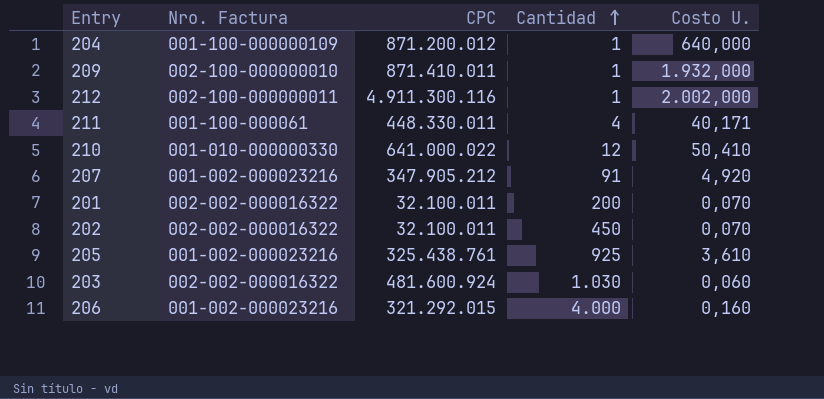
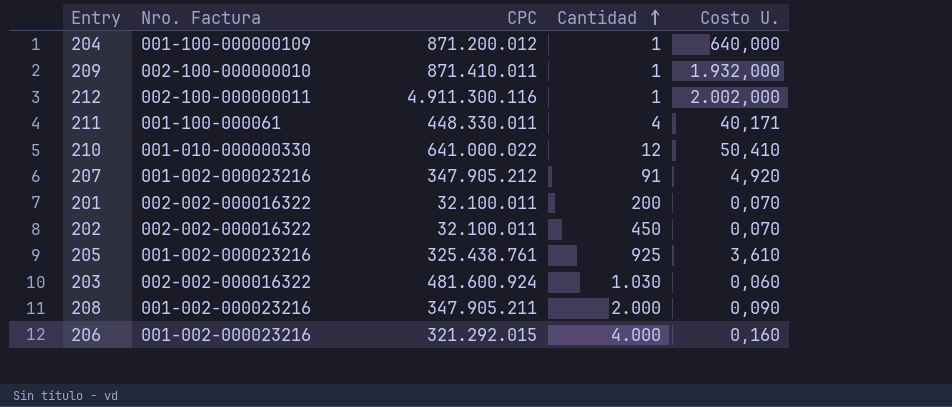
row 208: none -> 001-002-000023216 | 347.905.211 | 2.000 | 0,090

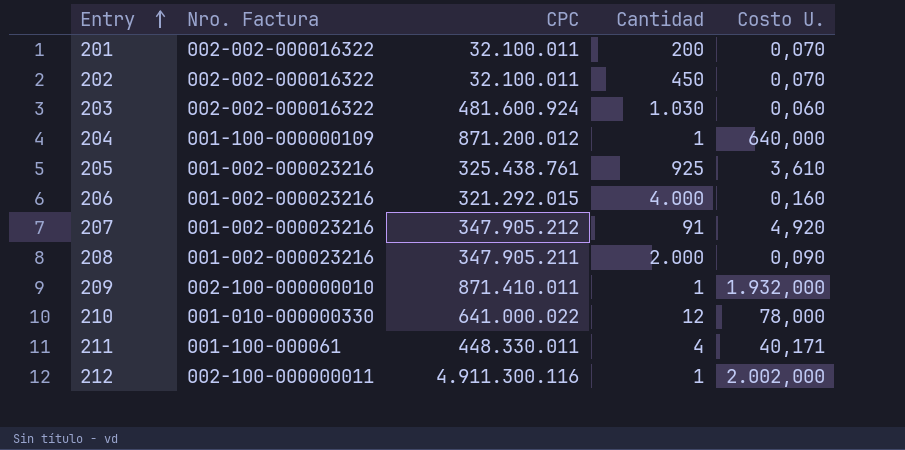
row order: Cantidad ascending -> Entry ascending
210 | Costo U.: 50,410 -> 78,000

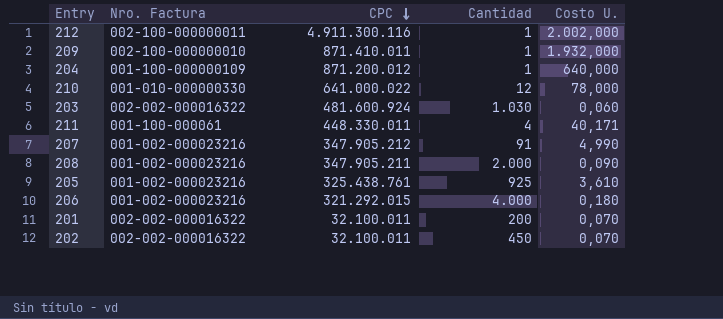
row order: Entry ascending -> CPC descending
207 | Costo U.: 4,920 -> 4,990
206 | Costo U.: 0,160 -> 0,180

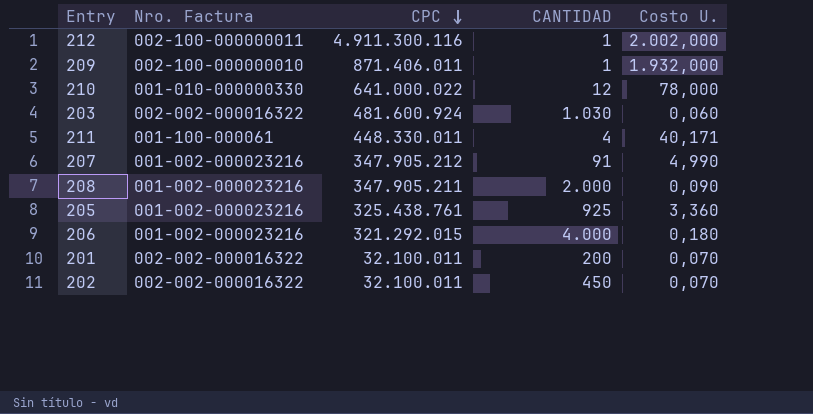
column name: Cantidad -> CANTIDAD
row 204: 001-100-000000109 | 871.200.012 | 1 | 640,000 -> none
209 | CPC: 871.410.011 -> 871.406.011
205 | Costo U.: 3,610 -> 3,360

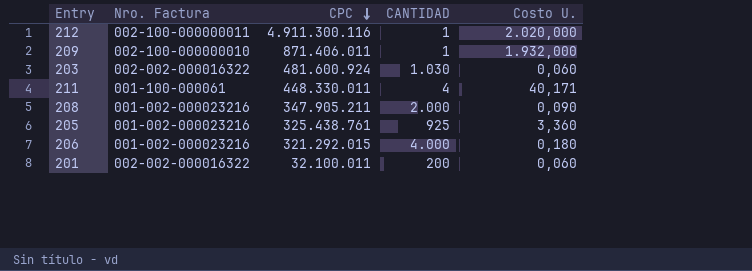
row 210: 001-010-000000330 | 641.000.022 | 12 | 78,000 -> none
row 207: 001-002-000023216 | 347.905.212 | 91 | 4,990 -> none
row 202: 002-002-000016322 | 32.100.011 | 450 | 0,070 -> none
212 | Costo U.: 2.002,000 -> 2.020,000
201 | Costo U.: 0,070 -> 0,060

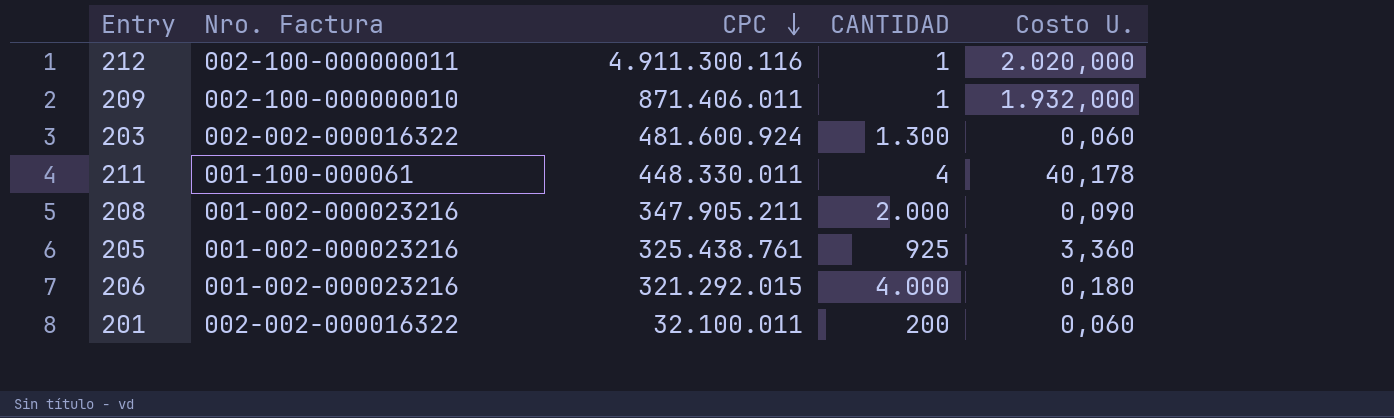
203 | CANTIDAD: 1.030 -> 1.300
211 | Costo U.: 40,171 -> 40,178

